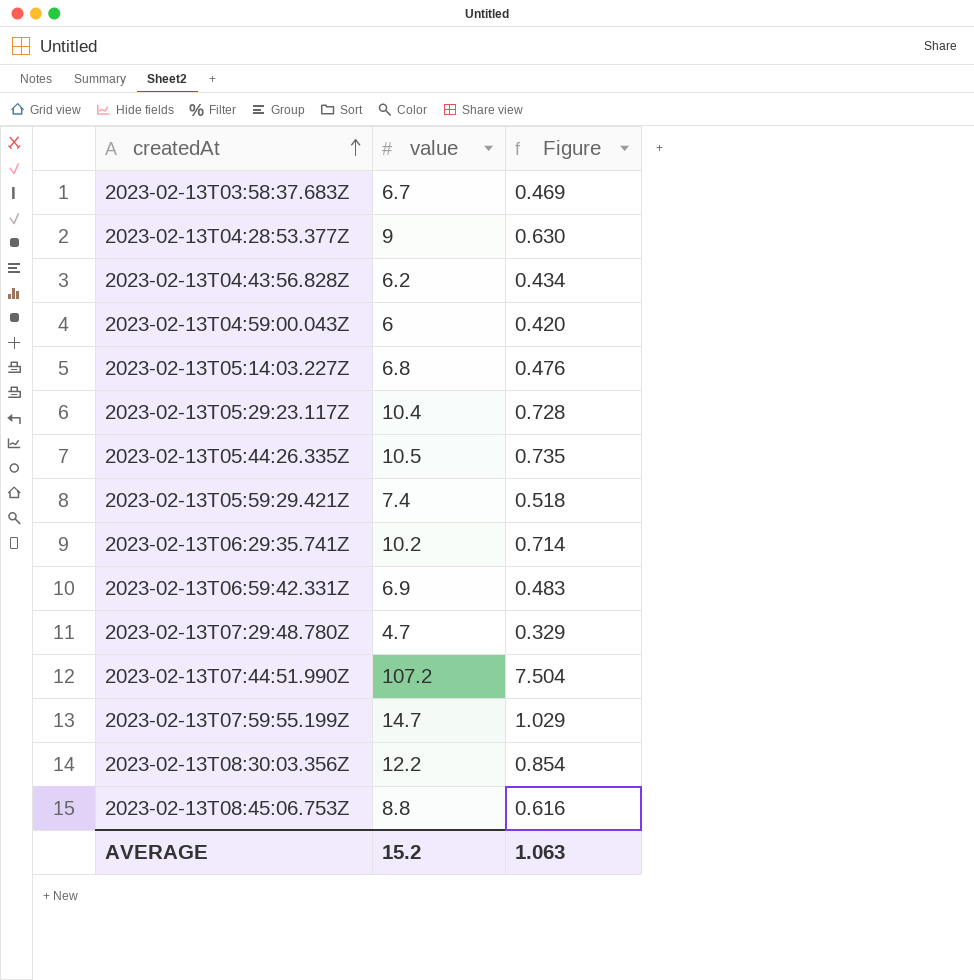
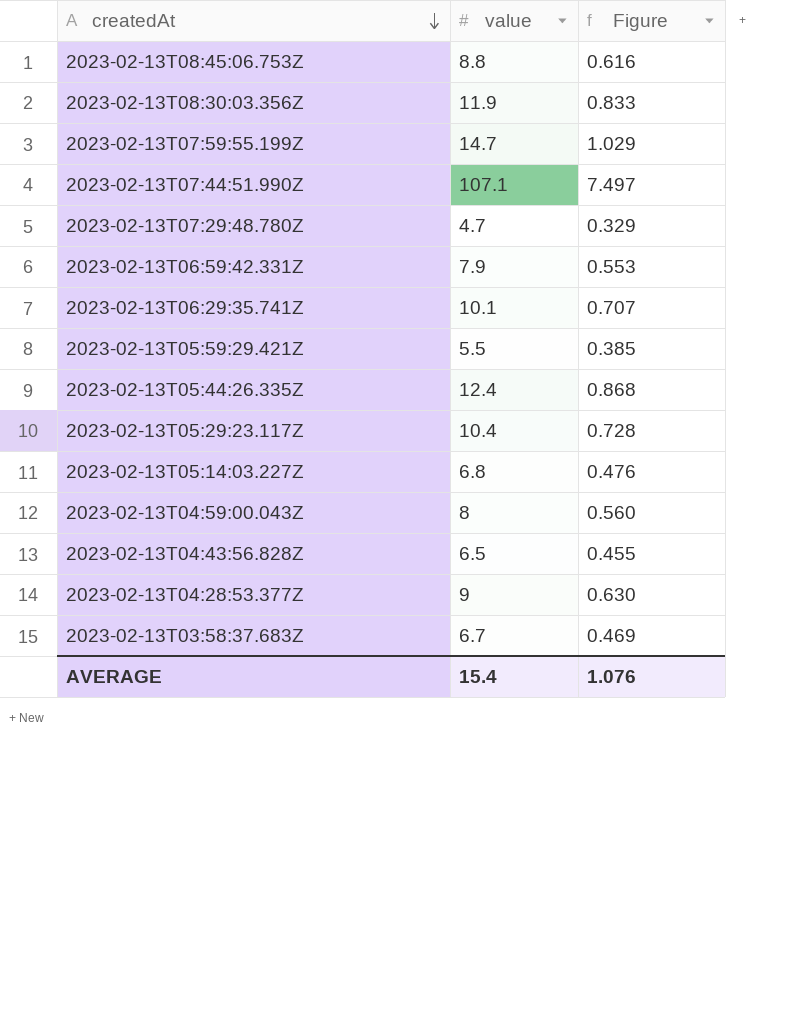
row order: createdAt ascending -> createdAt descending
2023-02-13T08:30:03.356Z | value: 12.2 -> 11.9
2023-02-13T08:30:03.356Z | Figure: 0.854 -> 0.833
2023-02-13T07:44:51.990Z | value: 107.2 -> 107.1
2023-02-13T07:44:51.990Z | Figure: 7.504 -> 7.497
2023-02-13T06:59:42.331Z | value: 6.9 -> 7.9
2023-02-13T06:59:42.331Z | Figure: 0.483 -> 0.553
2023-02-13T06:29:35.741Z | value: 10.2 -> 10.1
2023-02-13T06:29:35.741Z | Figure: 0.714 -> 0.707
2023-02-13T05:59:29.421Z | value: 7.4 -> 5.5
2023-02-13T05:59:29.421Z | Figure: 0.518 -> 0.385
2023-02-13T05:44:26.335Z | value: 10.5 -> 12.4
2023-02-13T05:44:26.335Z | Figure: 0.735 -> 0.868
2023-02-13T04:59:00.043Z | value: 6 -> 8
2023-02-13T04:59:00.043Z | Figure: 0.420 -> 0.560
2023-02-13T04:43:56.828Z | value: 6.2 -> 6.5
2023-02-13T04:43:56.828Z | Figure: 0.434 -> 0.455
AVERAGE | value: 15.2 -> 15.4
AVERAGE | Figure: 1.063 -> 1.076

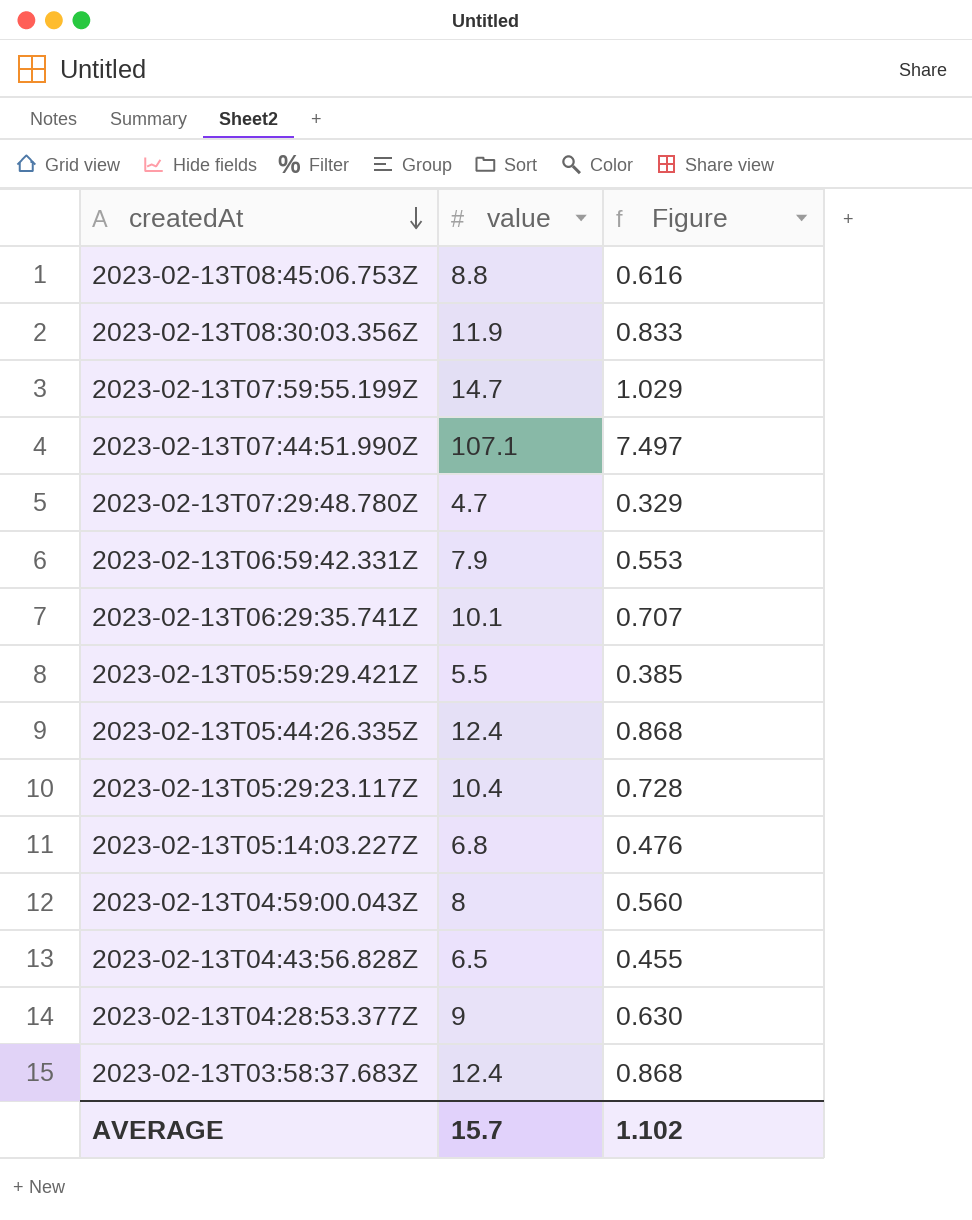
2023-02-13T03:58:37.683Z | value: 6.7 -> 12.4
2023-02-13T03:58:37.683Z | Figure: 0.469 -> 0.868
AVERAGE | value: 15.4 -> 15.7
AVERAGE | Figure: 1.076 -> 1.102

